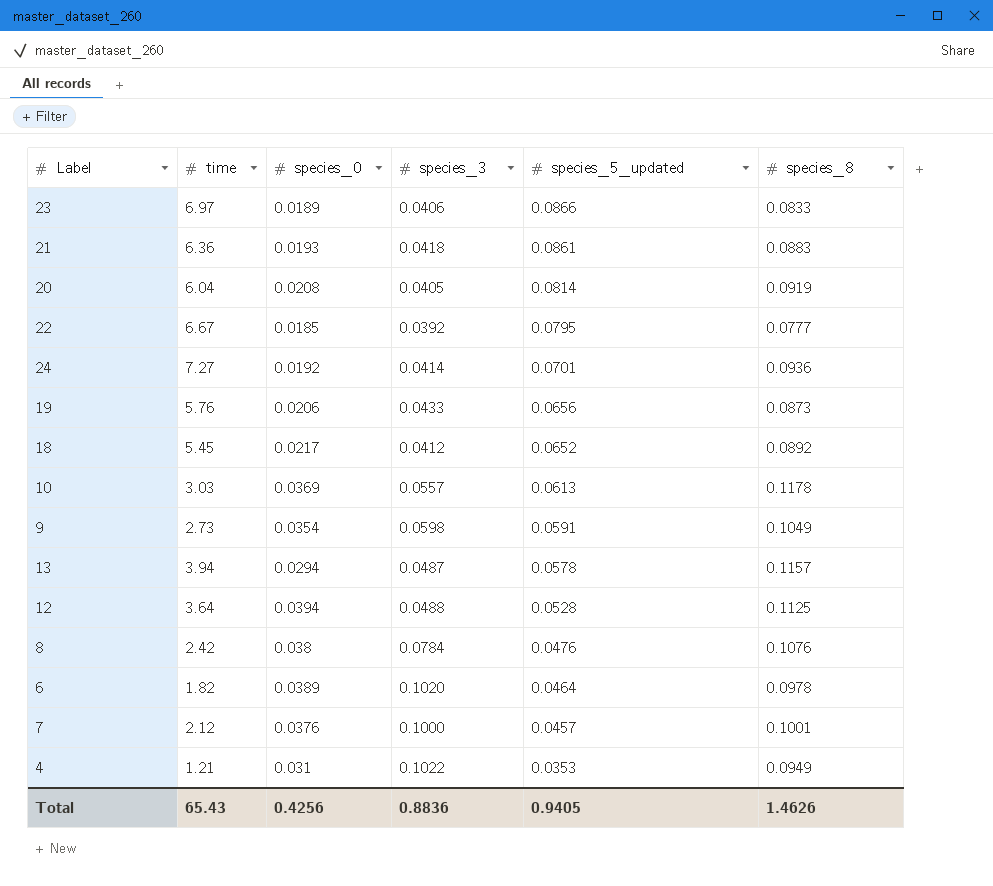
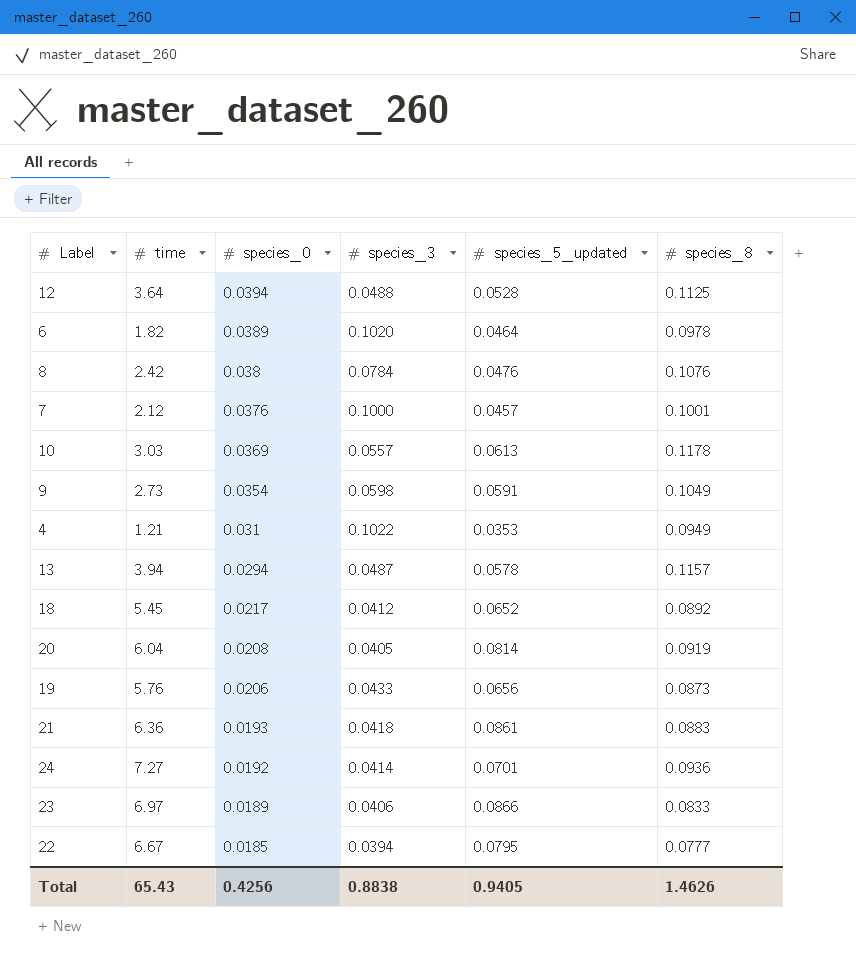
row order: species_5_updated descending -> species_0 descending
22 | species_3: 0.0392 -> 0.0394
Total | species_3: 0.8836 -> 0.8838

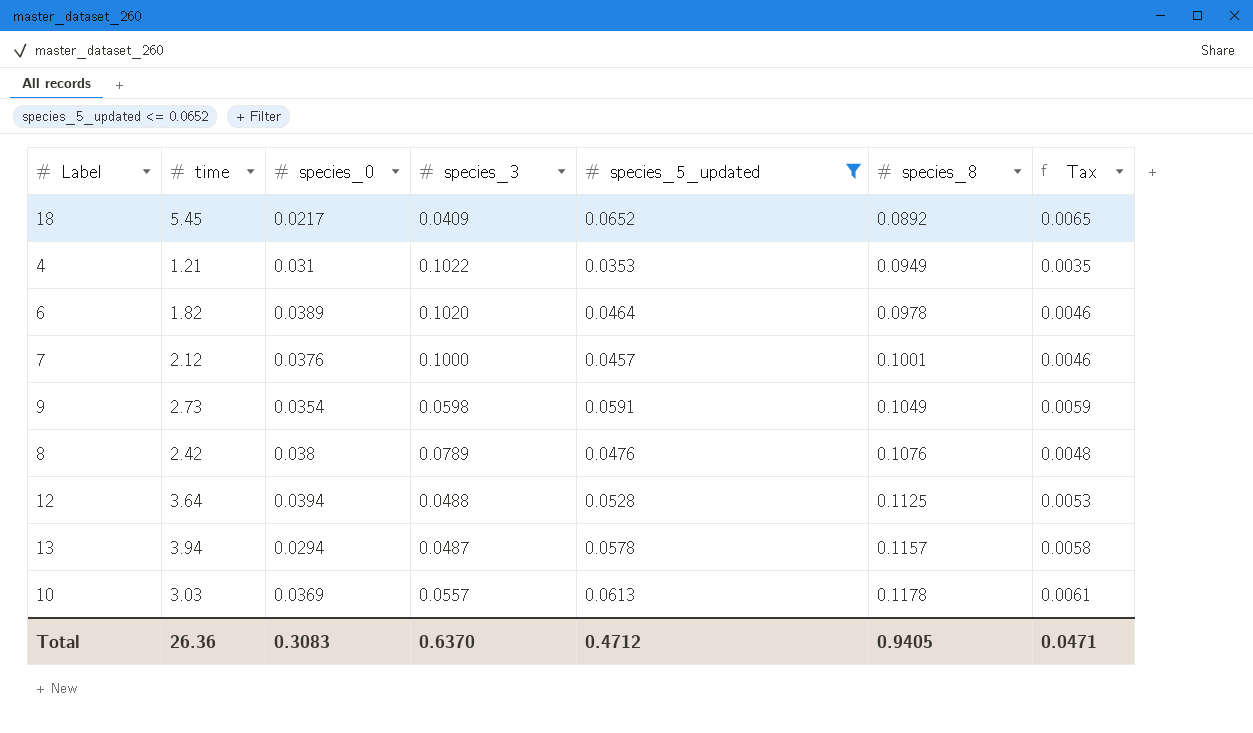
filter: none -> species_5_updated <= 0.0652
row order: species_0 descending -> species_8 ascending
column Tax | formula: none -> [species_5_updated] * 0.1
18 | species_3: 0.0412 -> 0.0409
8 | species_3: 0.0784 -> 0.0789
Total | time: 65.43 -> 26.36
Total | species_0: 0.4256 -> 0.3083
Total | species_3: 0.8838 -> 0.6370
Total | species_5_updated: 0.9405 -> 0.4712
Total | species_8: 1.4626 -> 0.9405

